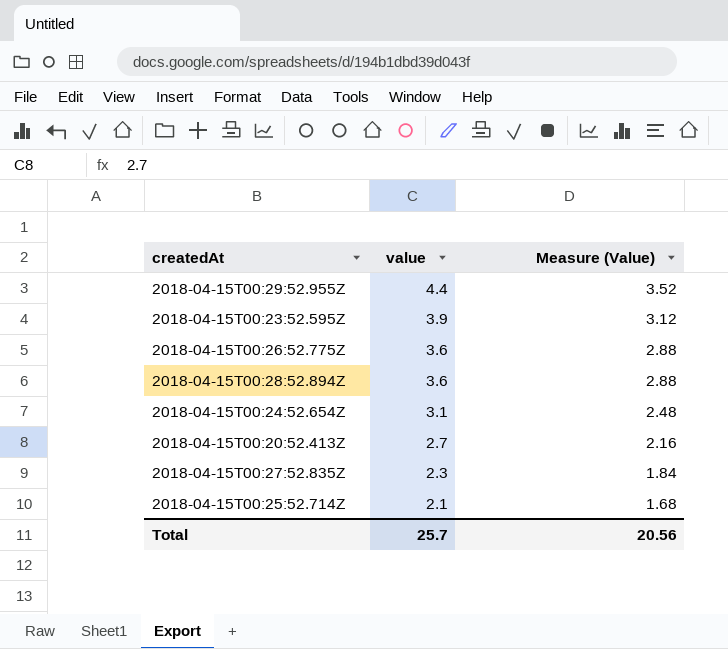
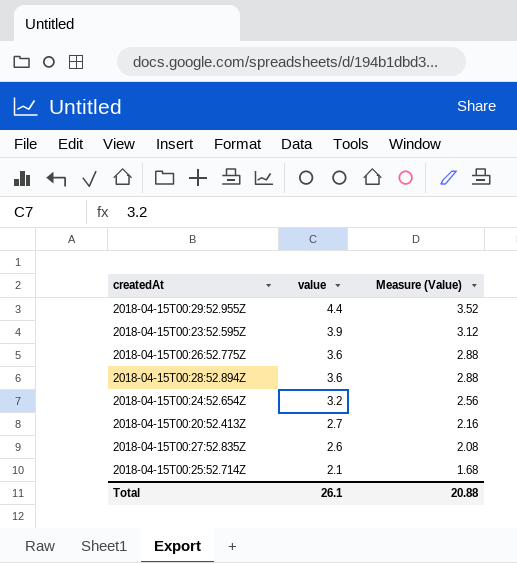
2018-04-15T00:24:52.654Z | value: 3.1 -> 3.2
2018-04-15T00:24:52.654Z | Measure (Value): 2.48 -> 2.56
2018-04-15T00:27:52.835Z | value: 2.3 -> 2.6
2018-04-15T00:27:52.835Z | Measure (Value): 1.84 -> 2.08
Total | value: 25.7 -> 26.1
Total | Measure (Value): 20.56 -> 20.88

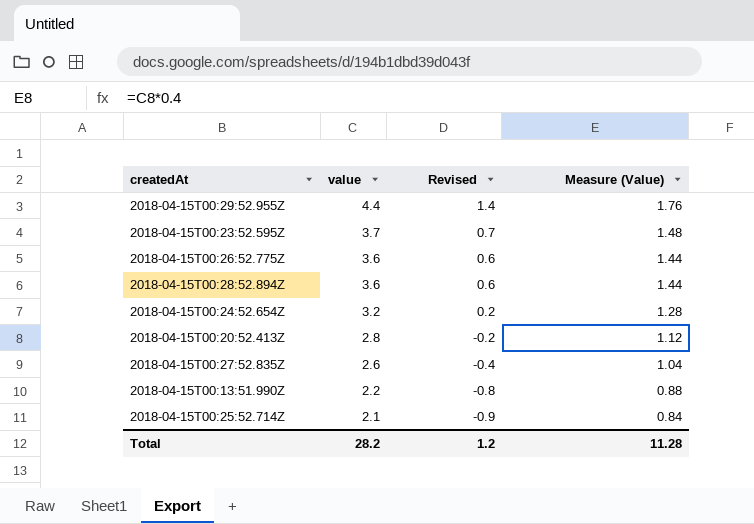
column Revised | formula: none -> [value] - 3
column Measure (Value) | formula: [value] * 0.8 -> [value] * 0.4
2018-04-15T00:23:52.595Z | value: 3.9 -> 3.7
2018-04-15T00:20:52.413Z | value: 2.7 -> 2.8
row 2018-04-15T00:13:51.990Z: none -> 2.2 | -0.8 | 0.88
Total | value: 26.1 -> 28.2
Total | Measure (Value): 20.88 -> 11.28

